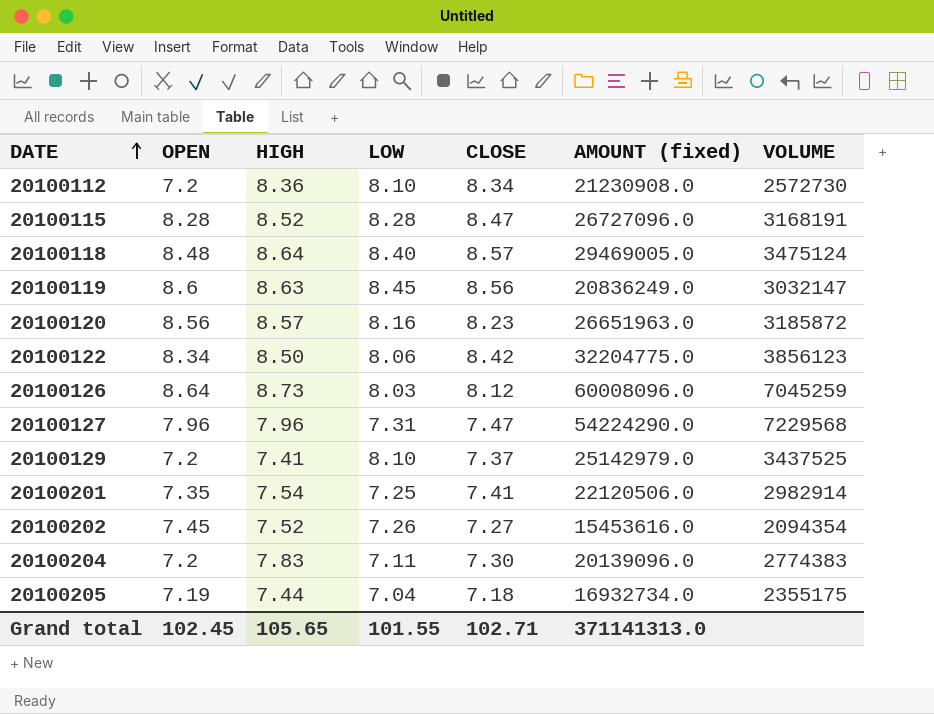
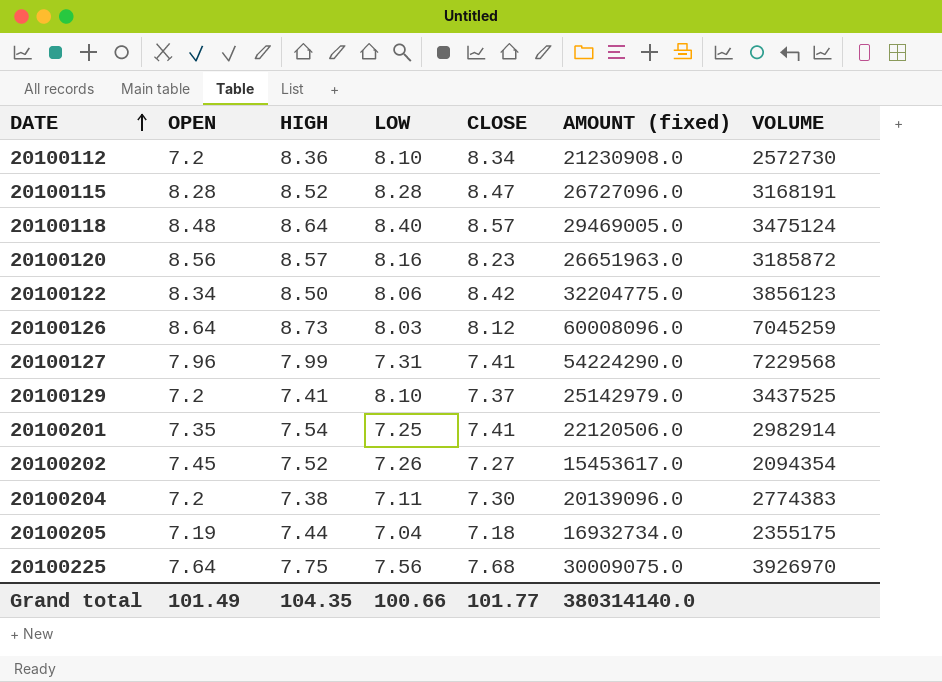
row 20100119: 8.6 | 8.63 | 8.45 | 8.56 | 20836249.0 | 3032147 -> none
20100127 | HIGH: 7.96 -> 7.99
20100127 | CLOSE: 7.47 -> 7.41
20100202 | AMOUNT (fixed): 15453616.0 -> 15453617.0
20100204 | HIGH: 7.83 -> 7.38
row 20100225: none -> 7.64 | 7.75 | 7.56 | 7.68 | 30009075.0 | 3926970
Grand total | OPEN: 102.45 -> 101.49
Grand total | HIGH: 105.65 -> 104.35
Grand total | LOW: 101.55 -> 100.66
Grand total | CLOSE: 102.71 -> 101.77
Grand total | AMOUNT (fixed): 371141313.0 -> 380314140.0

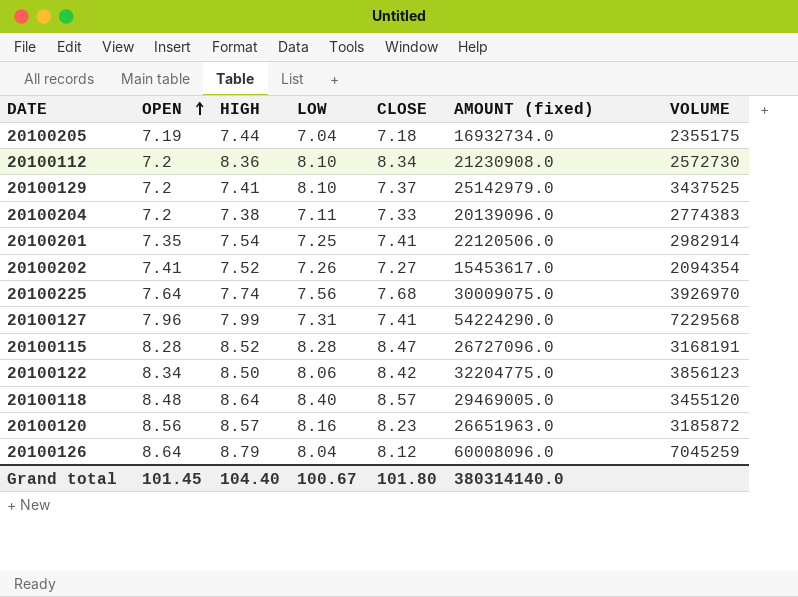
row order: DATE ascending -> OPEN ascending
20100204 | CLOSE: 7.30 -> 7.33
20100202 | OPEN: 7.45 -> 7.41
20100225 | HIGH: 7.75 -> 7.74
20100118 | VOLUME: 3475124 -> 3455120
20100126 | HIGH: 8.73 -> 8.79
20100126 | LOW: 8.03 -> 8.04
Grand total | OPEN: 101.49 -> 101.45
Grand total | HIGH: 104.35 -> 104.40
Grand total | LOW: 100.66 -> 100.67
Grand total | CLOSE: 101.77 -> 101.80

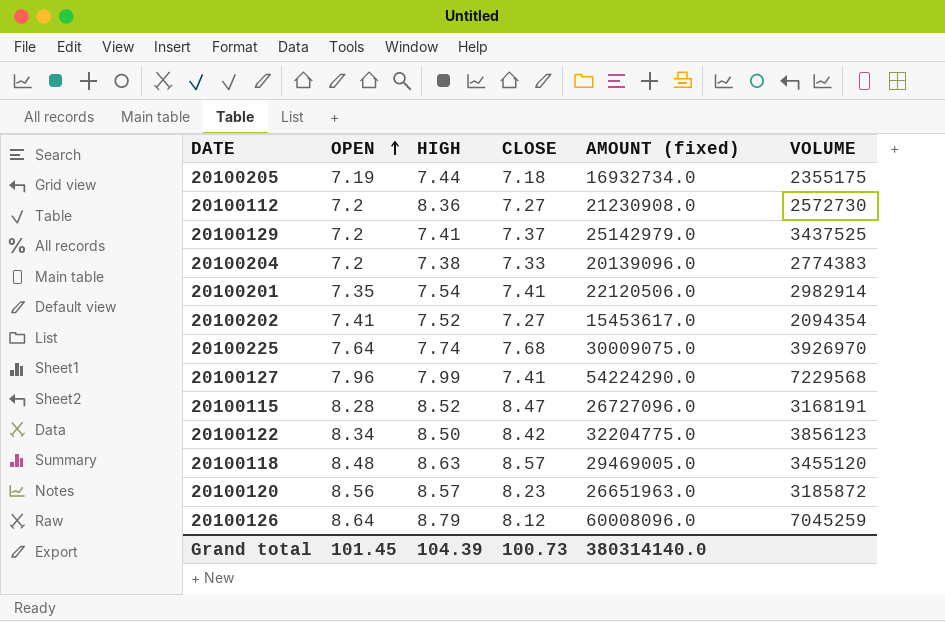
column LOW | position: 4 -> none
20100112 | CLOSE: 8.34 -> 7.27
20100118 | HIGH: 8.64 -> 8.63
Grand total | HIGH: 104.40 -> 104.39
Grand total | CLOSE: 101.80 -> 100.73

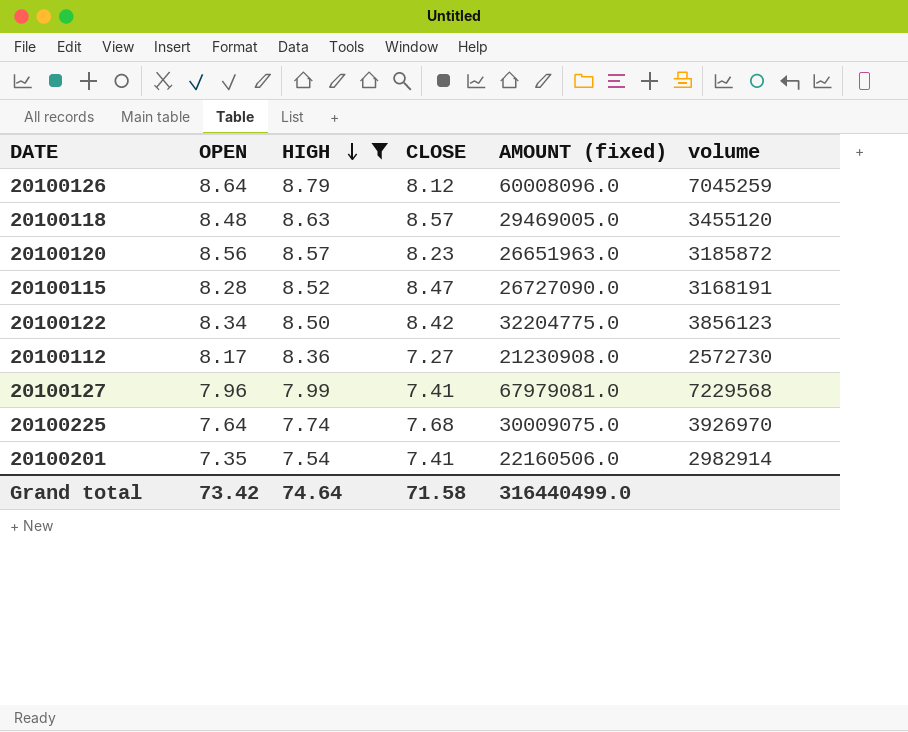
filter: none -> HIGH >= 7.54
row order: OPEN ascending -> HIGH descending
column name: VOLUME -> volume
20100115 | AMOUNT (fixed): 26727096.0 -> 26727090.0
20100112 | OPEN: 7.2 -> 8.17
20100127 | AMOUNT (fixed): 54224290.0 -> 67979081.0
20100201 | AMOUNT (fixed): 22120506.0 -> 22160506.0
Grand total | OPEN: 101.45 -> 73.42
Grand total | HIGH: 104.39 -> 74.64
Grand total | CLOSE: 100.73 -> 71.58
Grand total | AMOUNT (fixed): 380314140.0 -> 316440499.0

